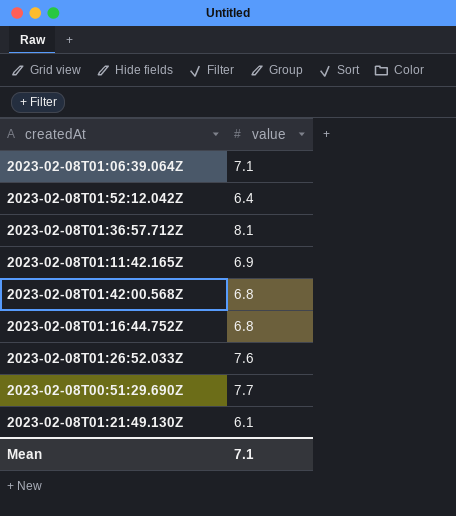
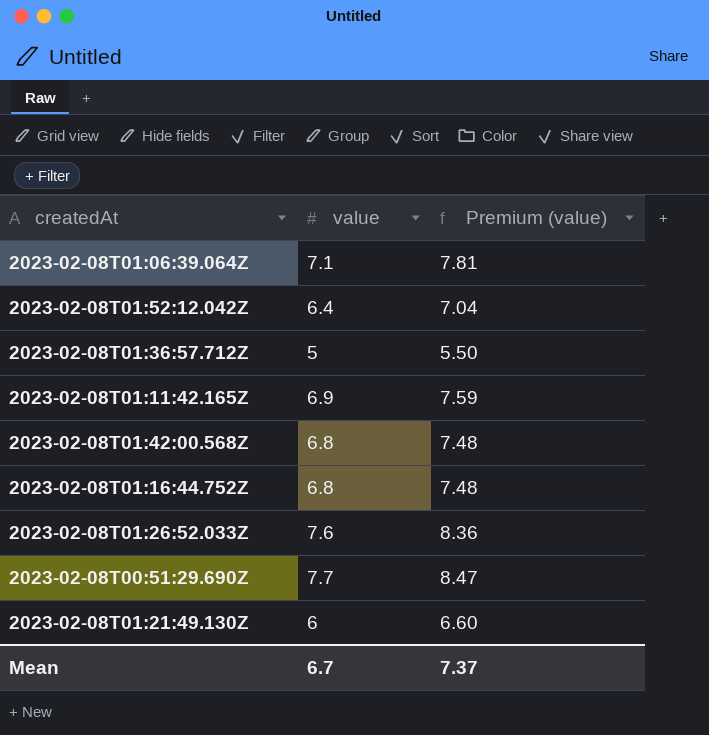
column Premium (value) | formula: none -> [value] * 1.1
2023-02-08T01:36:57.712Z | value: 8.1 -> 5
2023-02-08T01:21:49.130Z | value: 6.1 -> 6
Mean | value: 7.1 -> 6.7

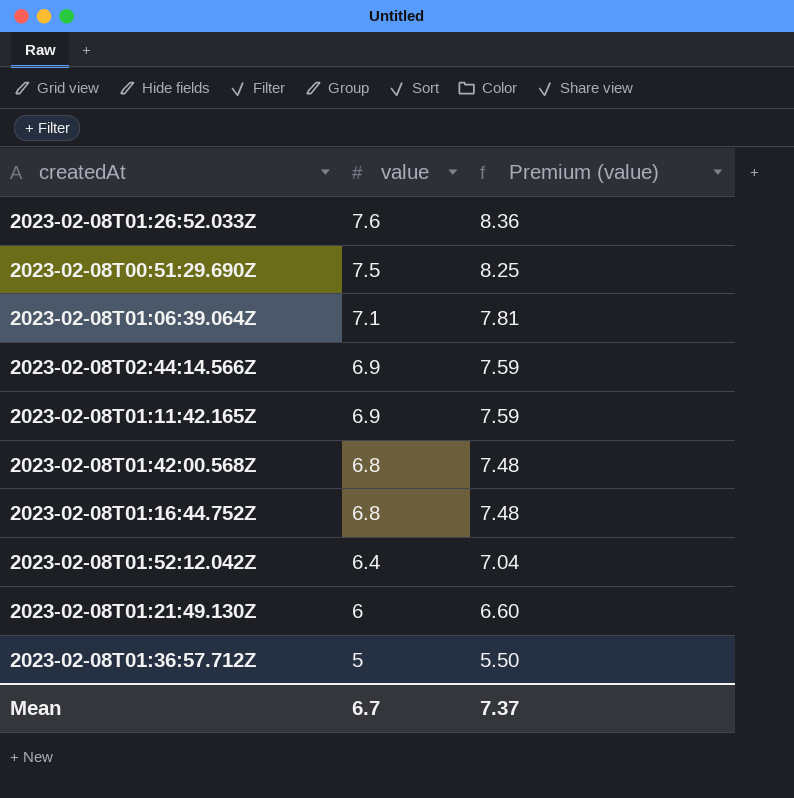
row order: none -> value descending
2023-02-08T00:51:29.690Z | value: 7.7 -> 7.5
2023-02-08T00:51:29.690Z | Premium (value): 8.47 -> 8.25
row 2023-02-08T02:44:14.566Z: none -> 6.9 | 7.59

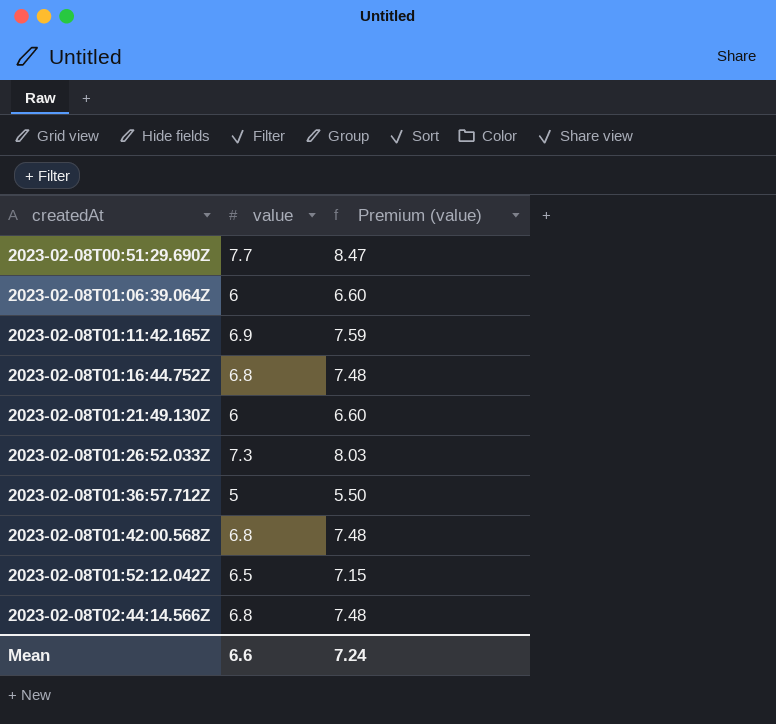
row order: value descending -> createdAt ascending
2023-02-08T00:51:29.690Z | value: 7.5 -> 7.7
2023-02-08T00:51:29.690Z | Premium (value): 8.25 -> 8.47
2023-02-08T01:06:39.064Z | value: 7.1 -> 6
2023-02-08T01:06:39.064Z | Premium (value): 7.81 -> 6.60
2023-02-08T01:26:52.033Z | value: 7.6 -> 7.3
2023-02-08T01:26:52.033Z | Premium (value): 8.36 -> 8.03
2023-02-08T01:52:12.042Z | value: 6.4 -> 6.5
2023-02-08T01:52:12.042Z | Premium (value): 7.04 -> 7.15
2023-02-08T02:44:14.566Z | value: 6.9 -> 6.8
2023-02-08T02:44:14.566Z | Premium (value): 7.59 -> 7.48
Mean | value: 6.7 -> 6.6
Mean | Premium (value): 7.37 -> 7.24

